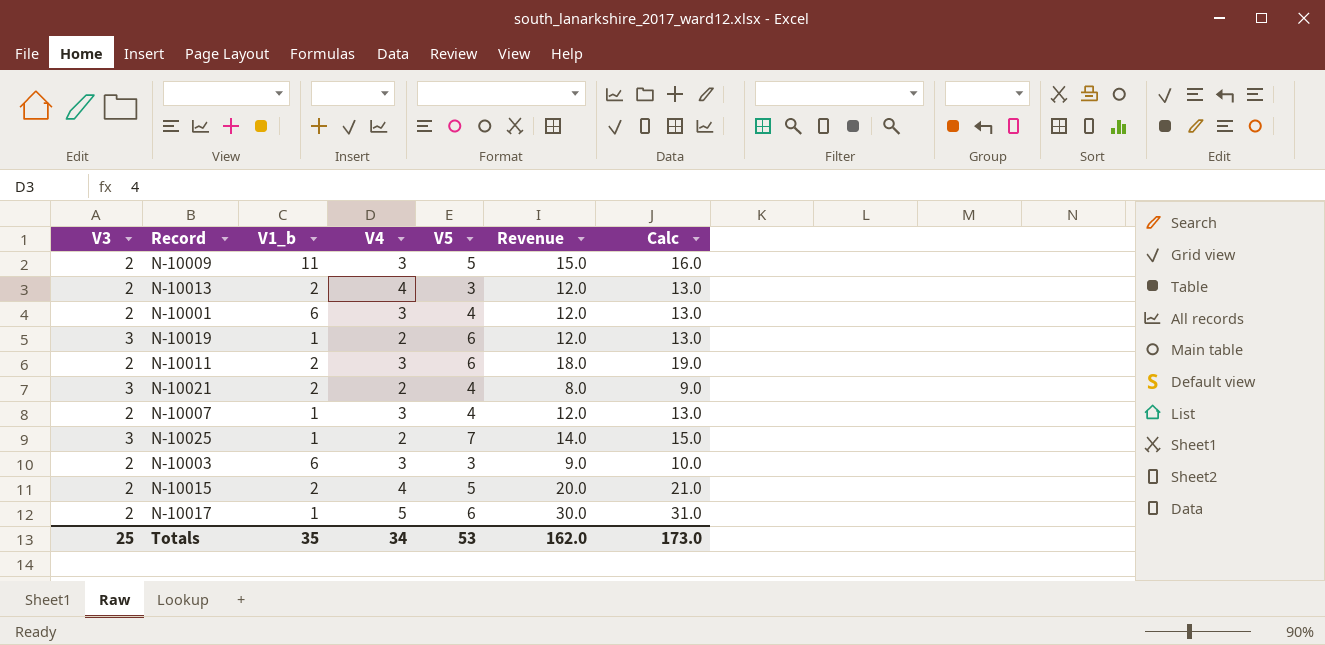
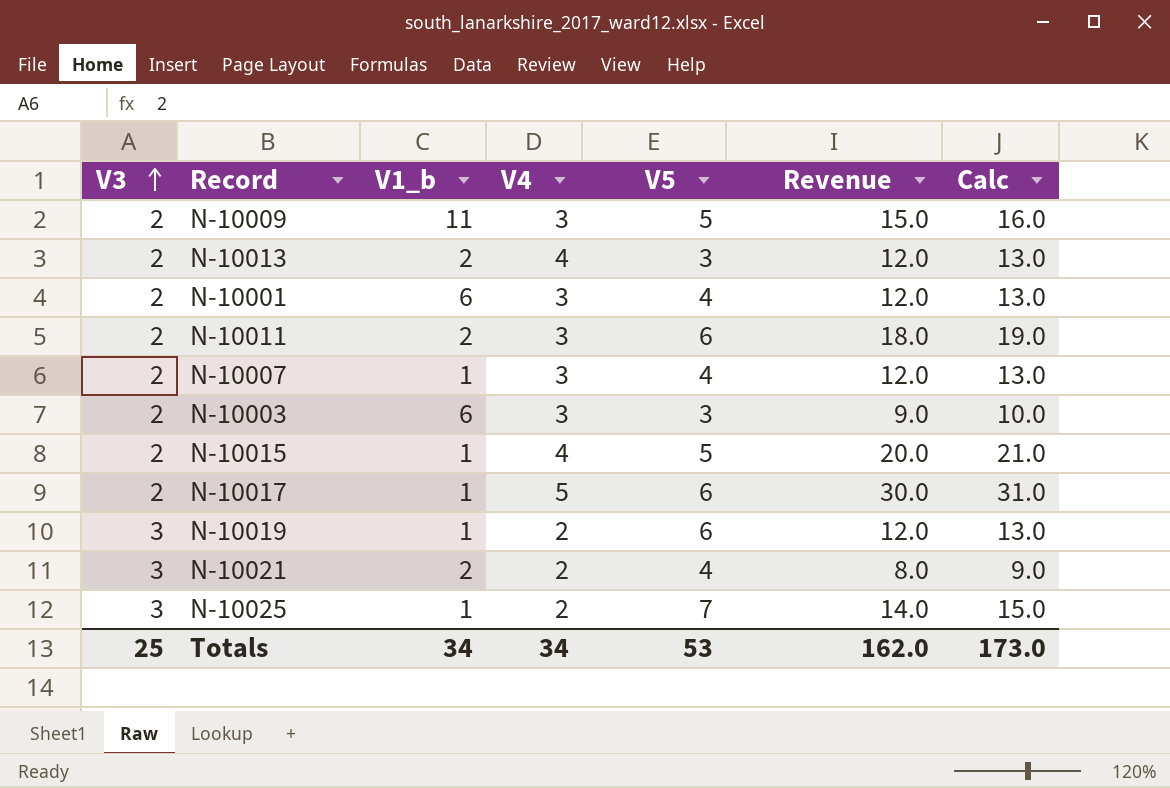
row order: none -> V3 ascending
N-10015 | V1_b: 2 -> 1
Totals | V1_b: 35 -> 34

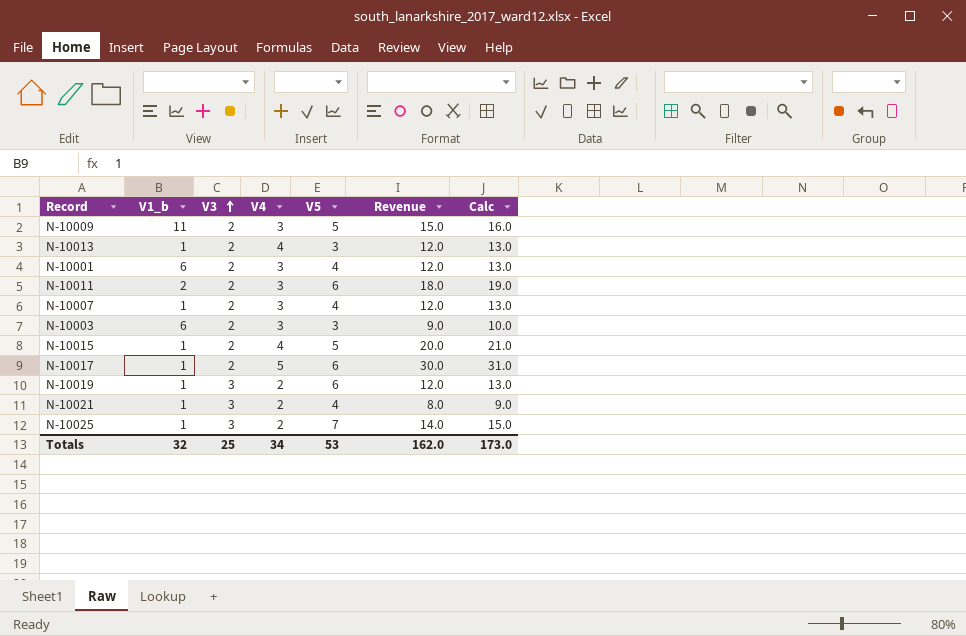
column V3 | position: 1 -> 3
N-10013 | V1_b: 2 -> 1
N-10021 | V1_b: 2 -> 1
Totals | V1_b: 34 -> 32

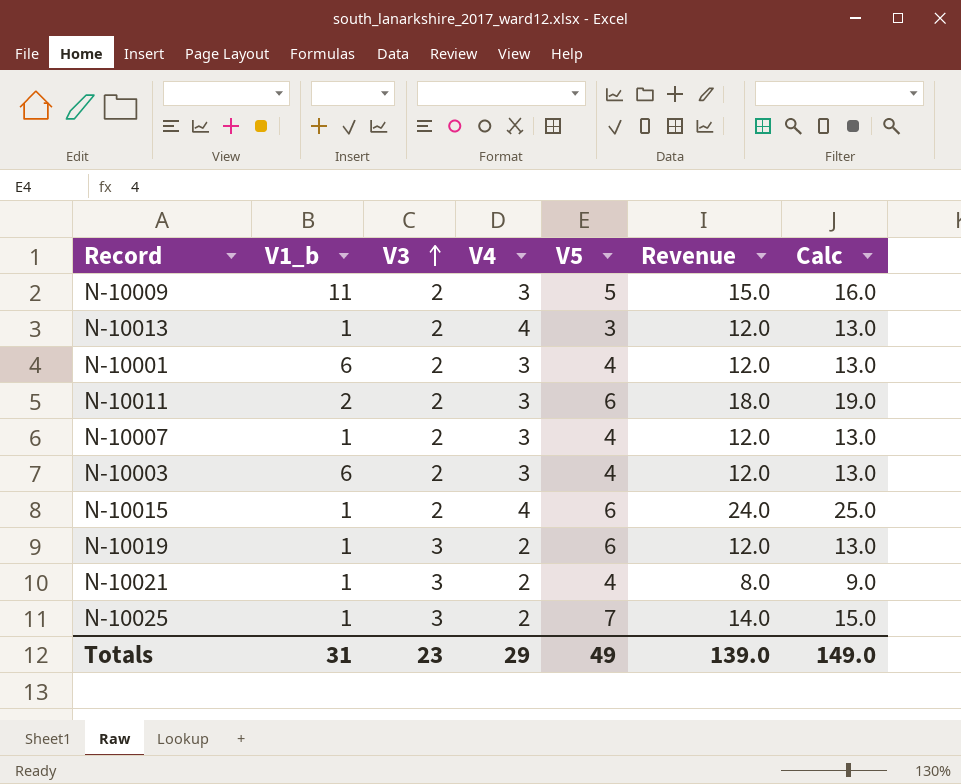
row N-10017: 1 | 2 | 5 | 6 | 30.0 | 31.0 -> none
N-10003 | V5: 3 -> 4
N-10003 | Revenue: 9.0 -> 12.0
N-10003 | Calc: 10.0 -> 13.0
N-10015 | V5: 5 -> 6
N-10015 | Revenue: 20.0 -> 24.0
N-10015 | Calc: 21.0 -> 25.0
Totals | V1_b: 32 -> 31
Totals | V3: 25 -> 23
Totals | V4: 34 -> 29
Totals | V5: 53 -> 49
Totals | Revenue: 162.0 -> 139.0
Totals | Calc: 173.0 -> 149.0

